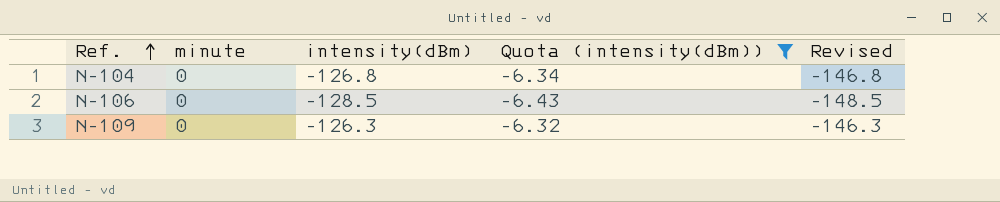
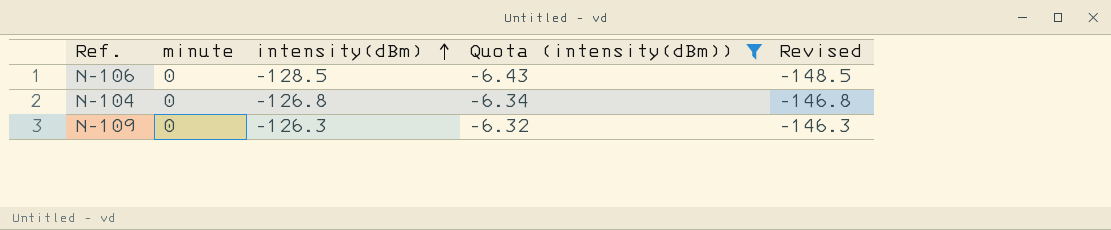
row order: Ref. ascending -> intensity(dBm) ascending

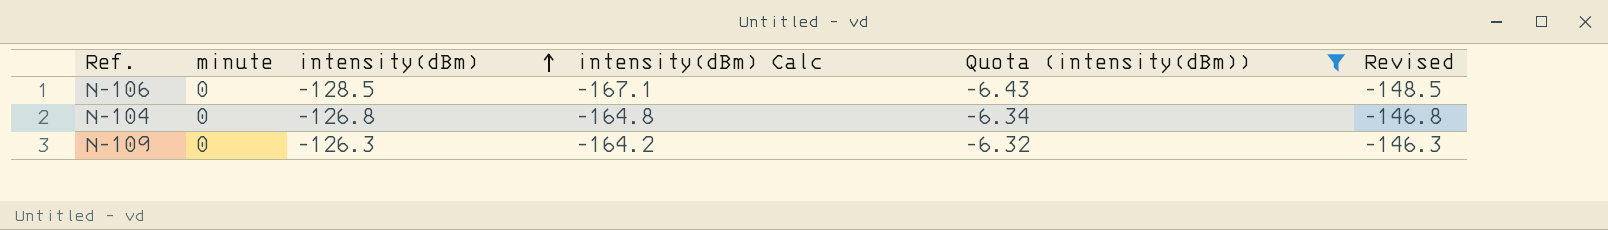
column intensity(dBm) Calc | formula: none -> [intensity(dBm)] * 1.3

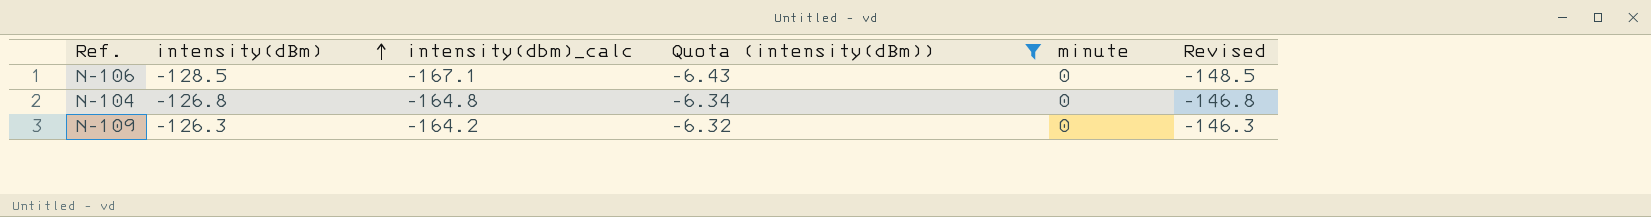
column name: intensity(dBm) Calc -> intensity(dbm)_calc
column minute | position: 2 -> 5

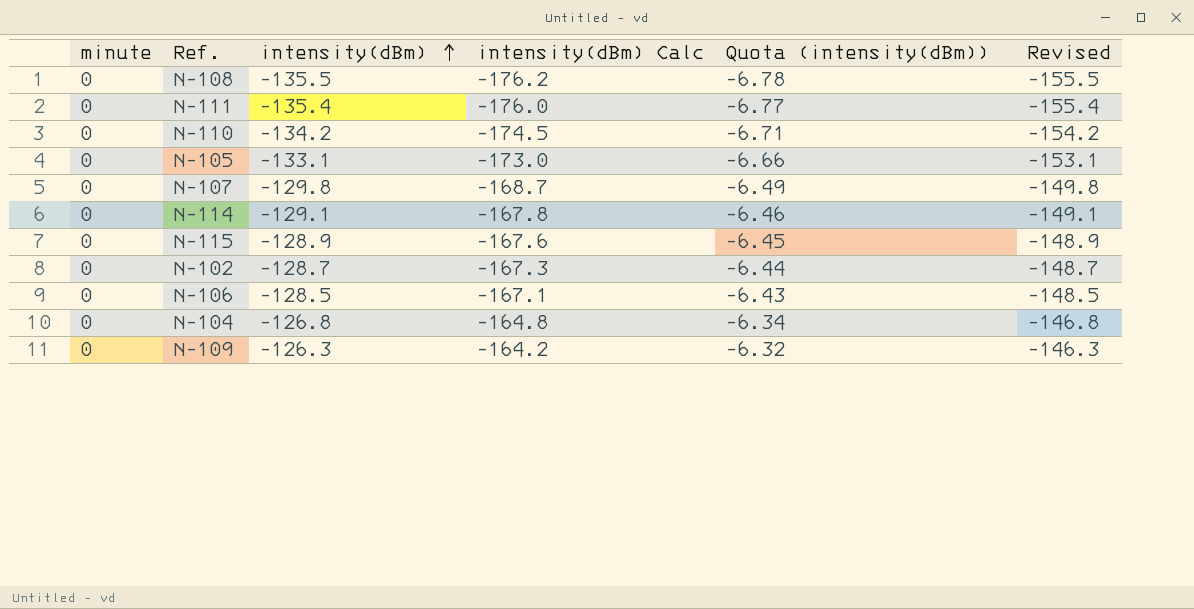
filter: Quota (intensity(dBm)) >= -6.43 -> none
column minute | position: 5 -> 1
column name: intensity(dbm)_calc -> intensity(dBm) Calc

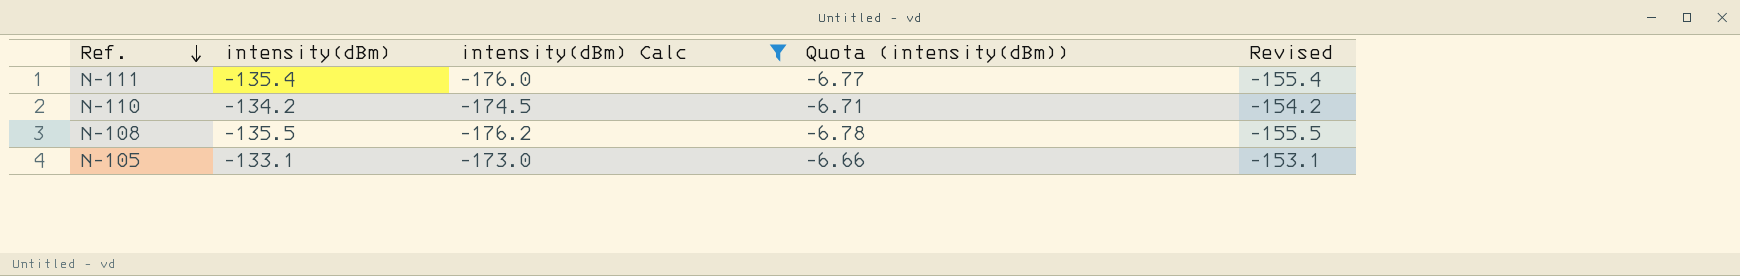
filter: none -> intensity(dBm) Calc <= -173.0
row order: intensity(dBm) ascending -> Ref. descending
column minute | position: 1 -> none

